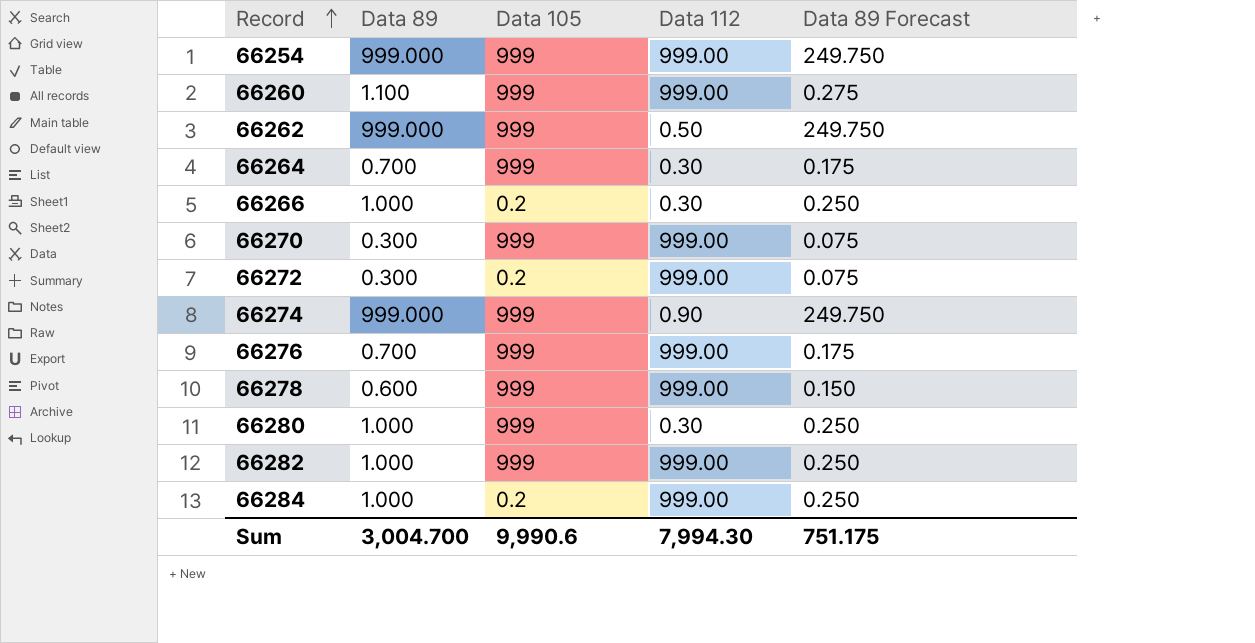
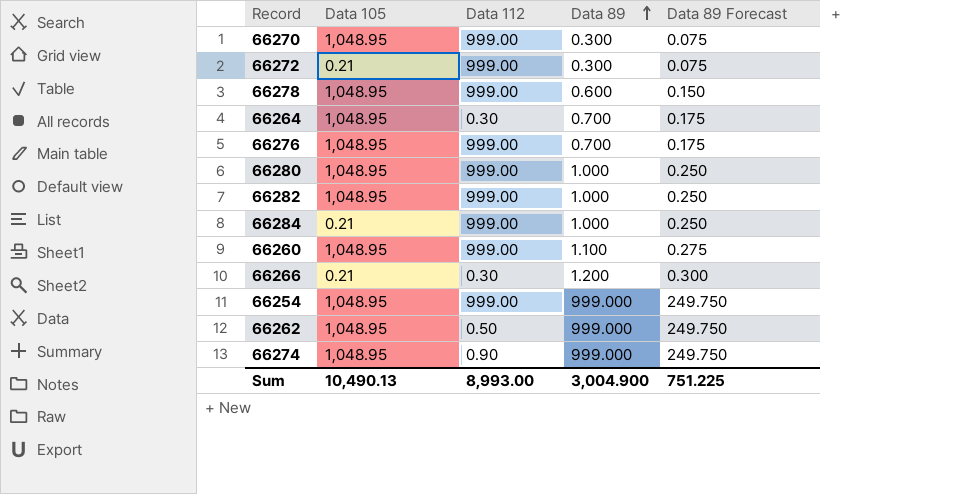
row order: Record ascending -> Data 89 ascending
column Data 89 | position: 2 -> 4
66270 | Data 105: 999 -> 1,048.95
66272 | Data 105: 0.2 -> 0.21
66278 | Data 105: 999 -> 1,048.95
66264 | Data 105: 999 -> 1,048.95
66276 | Data 105: 999 -> 1,048.95
66280 | Data 105: 999 -> 1,048.95
66280 | Data 112: 0.30 -> 999.00
66282 | Data 105: 999 -> 1,048.95
66284 | Data 105: 0.2 -> 0.21
66260 | Data 105: 999 -> 1,048.95
66266 | Data 105: 0.2 -> 0.21
66266 | Data 89: 1.000 -> 1.200
66266 | Data 89 Forecast: 0.250 -> 0.300
66254 | Data 105: 999 -> 1,048.95
66262 | Data 105: 999 -> 1,048.95
66274 | Data 105: 999 -> 1,048.95
Sum | Data 105: 9,990.6 -> 10,490.13
Sum | Data 112: 7,994.30 -> 8,993.00
Sum | Data 89: 3,004.700 -> 3,004.900
Sum | Data 89 Forecast: 751.175 -> 751.225

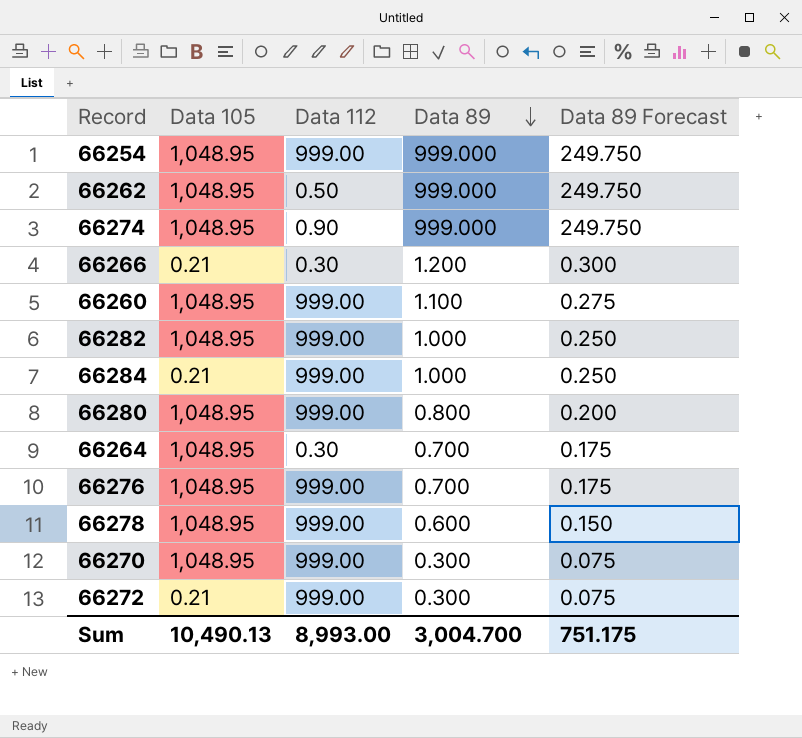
row order: Data 89 ascending -> Data 89 descending
66280 | Data 89: 1.000 -> 0.800
66280 | Data 89 Forecast: 0.250 -> 0.200
Sum | Data 89: 3,004.900 -> 3,004.700
Sum | Data 89 Forecast: 751.225 -> 751.175

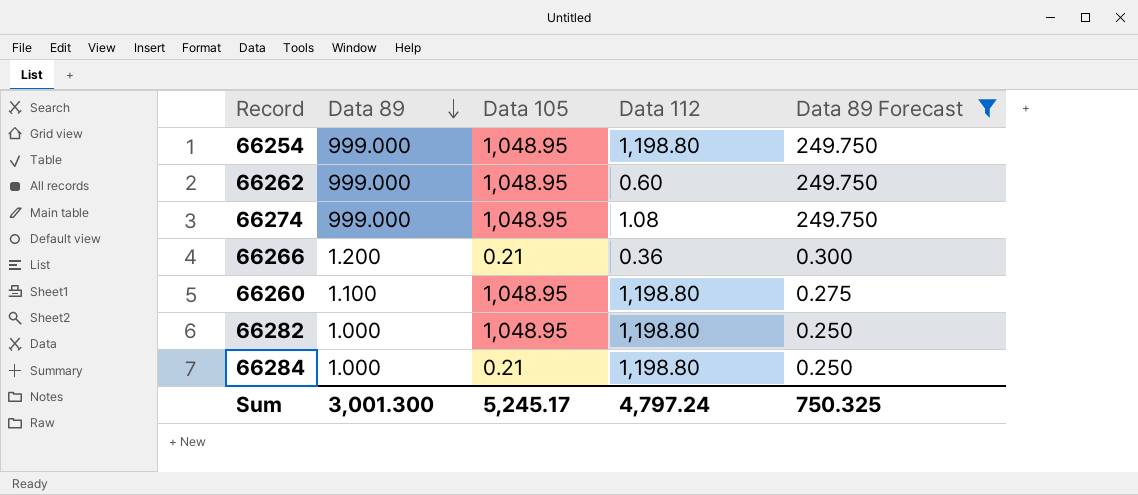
filter: none -> Data 89 Forecast >= 0.250
column Data 89 | position: 4 -> 2
66254 | Data 112: 999.00 -> 1,198.80
66262 | Data 112: 0.50 -> 0.60
66274 | Data 112: 0.90 -> 1.08
66266 | Data 112: 0.30 -> 0.36
66260 | Data 112: 999.00 -> 1,198.80
66282 | Data 112: 999.00 -> 1,198.80
66284 | Data 112: 999.00 -> 1,198.80
Sum | Data 89: 3,004.700 -> 3,001.300
Sum | Data 105: 10,490.13 -> 5,245.17
Sum | Data 112: 8,993.00 -> 4,797.24
Sum | Data 89 Forecast: 751.175 -> 750.325

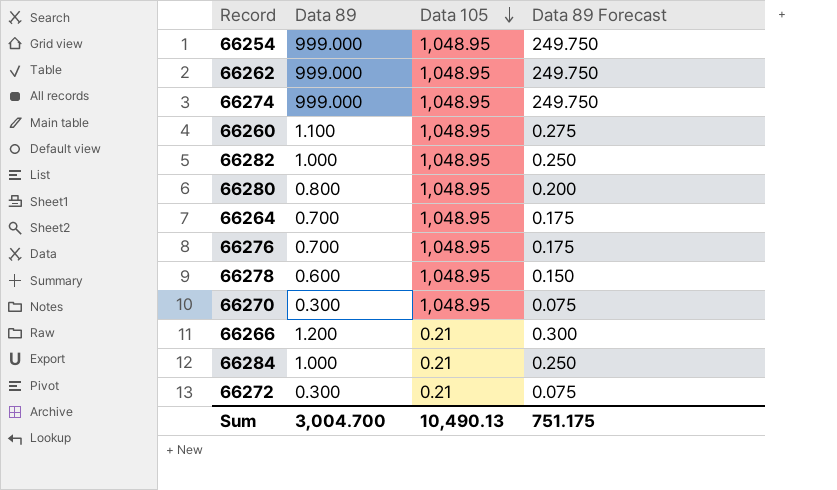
filter: Data 89 Forecast >= 0.250 -> none
row order: Data 89 descending -> Data 105 descending
column Data 112 | position: 4 -> none
Sum | Data 89: 3,001.300 -> 3,004.700
Sum | Data 105: 5,245.17 -> 10,490.13
Sum | Data 89 Forecast: 750.325 -> 751.175

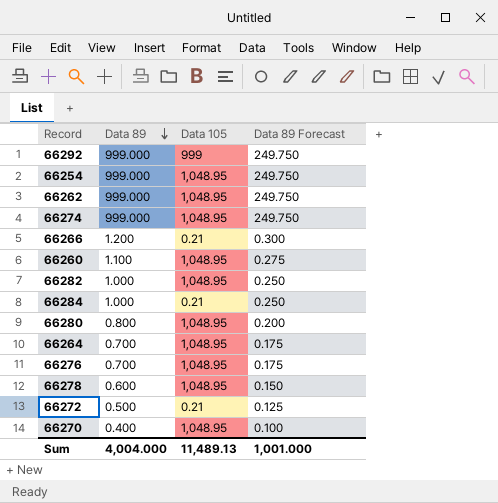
row order: Data 105 descending -> Data 89 descending
row 66292: none -> 999.000 | 999 | 249.750
66272 | Data 89: 0.300 -> 0.500
66272 | Data 89 Forecast: 0.075 -> 0.125
66270 | Data 89: 0.300 -> 0.400
66270 | Data 89 Forecast: 0.075 -> 0.100
Sum | Data 89: 3,004.700 -> 4,004.000
Sum | Data 105: 10,490.13 -> 11,489.13
Sum | Data 89 Forecast: 751.175 -> 1,001.000

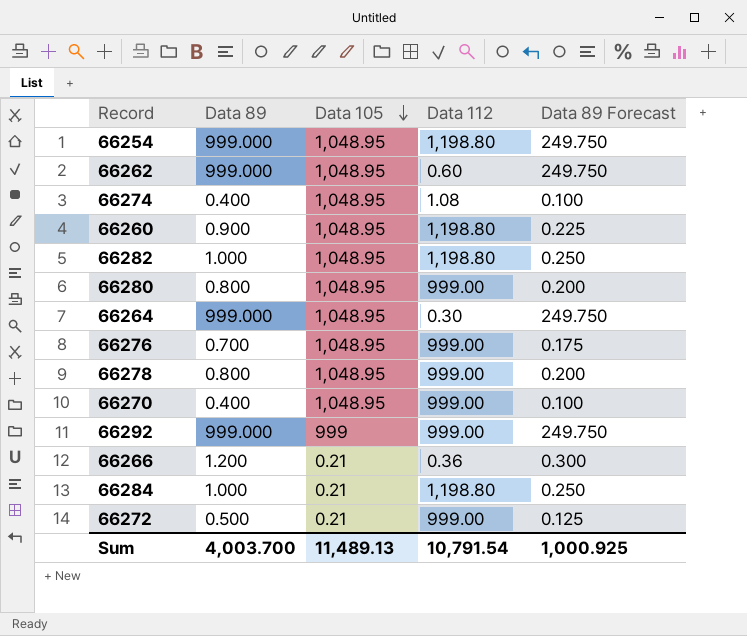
row order: Data 89 descending -> Data 105 descending
column Data 112 | position: none -> 4
66274 | Data 89: 999.000 -> 0.400
66274 | Data 89 Forecast: 249.750 -> 0.100
66260 | Data 89: 1.100 -> 0.900
66260 | Data 89 Forecast: 0.275 -> 0.225
66264 | Data 89: 0.700 -> 999.000
66264 | Data 89 Forecast: 0.175 -> 249.750
66278 | Data 89: 0.600 -> 0.800
66278 | Data 89 Forecast: 0.150 -> 0.200
Sum | Data 89: 4,004.000 -> 4,003.700
Sum | Data 89 Forecast: 1,001.000 -> 1,000.925

